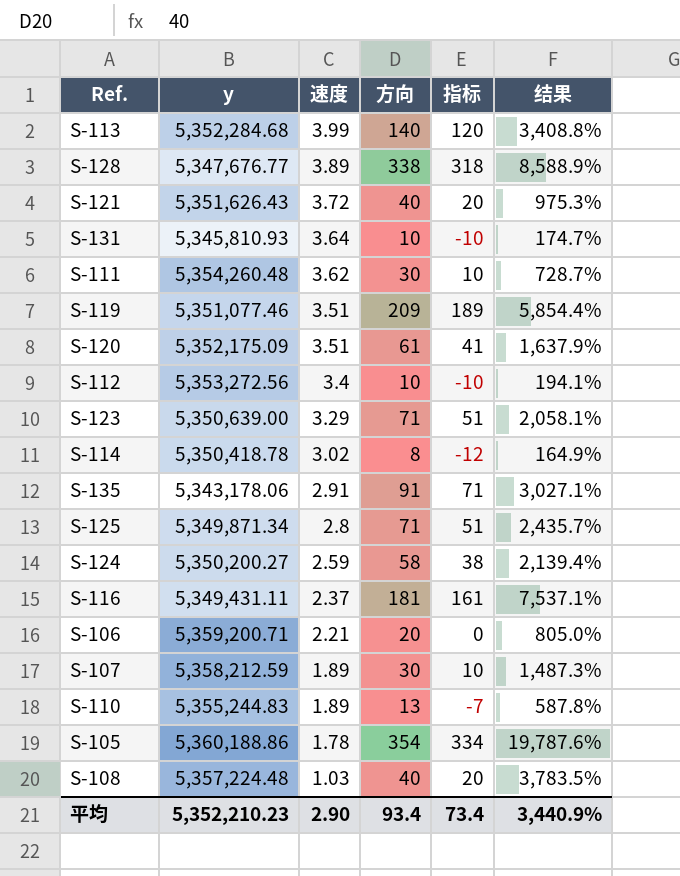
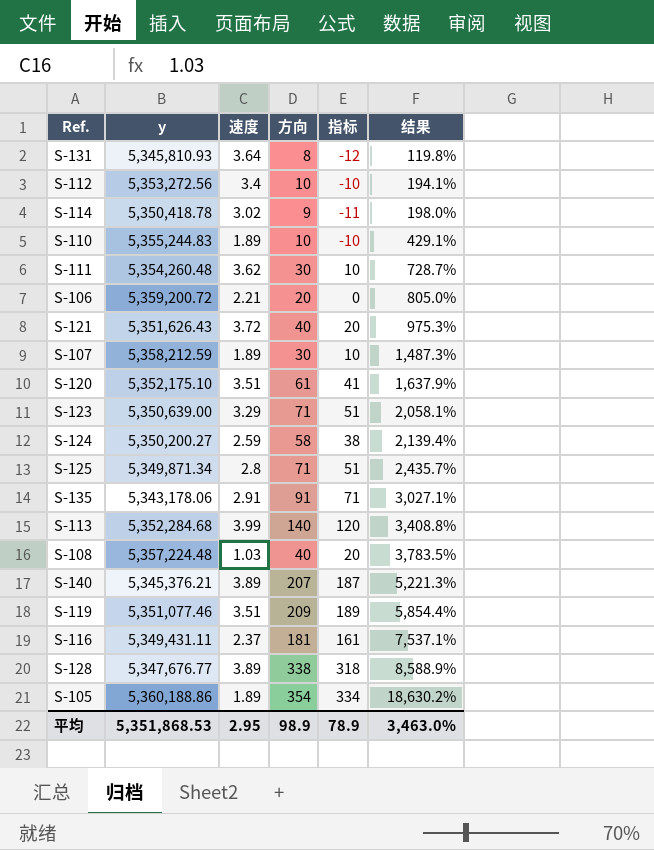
row order: 速度 descending -> 结果 ascending
S-131 | 方向: 10 -> 8
S-131 | 指标: -10 -> -12
S-131 | 结果: 174.7% -> 119.8%
S-114 | 方向: 8 -> 9
S-114 | 指标: -12 -> -11
S-114 | 结果: 164.9% -> 198.0%
S-110 | 方向: 13 -> 10
S-110 | 指标: -7 -> -10
S-110 | 结果: 587.8% -> 429.1%
S-106 | y: 5,359,200.71 -> 5,359,200.72
S-120 | y: 5,352,175.09 -> 5,352,175.10
row S-140: none -> 5,345,376.21 | 3.89 | 207 | 187 | 5,221.3%
S-105 | 速度: 1.78 -> 1.89
S-105 | 结果: 19,787.6% -> 18,630.2%
平均 | y: 5,352,210.23 -> 5,351,868.53
平均 | 速度: 2.90 -> 2.95
平均 | 方向: 93.4 -> 98.9
平均 | 指标: 73.4 -> 78.9
平均 | 结果: 3,440.9% -> 3,463.0%

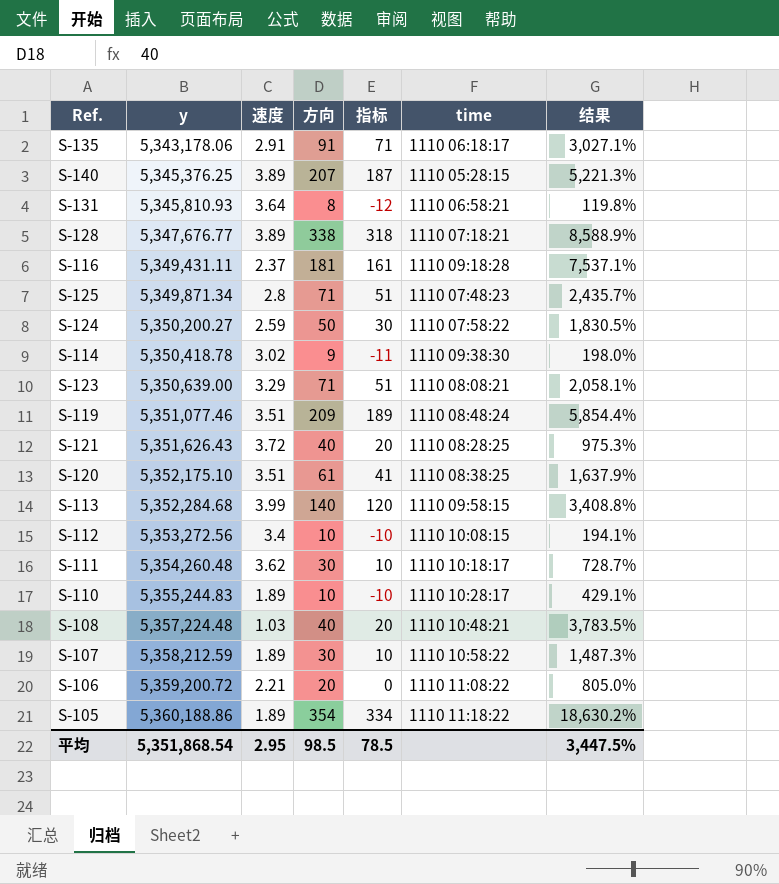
row order: 结果 ascending -> y ascending
column time | position: none -> 6
S-140 | y: 5,345,376.21 -> 5,345,376.25
S-124 | 方向: 58 -> 50
S-124 | 指标: 38 -> 30
S-124 | 结果: 2,139.4% -> 1,830.5%
平均 | y: 5,351,868.53 -> 5,351,868.54
平均 | 方向: 98.9 -> 98.5
平均 | 指标: 78.9 -> 78.5
平均 | 结果: 3,463.0% -> 3,447.5%

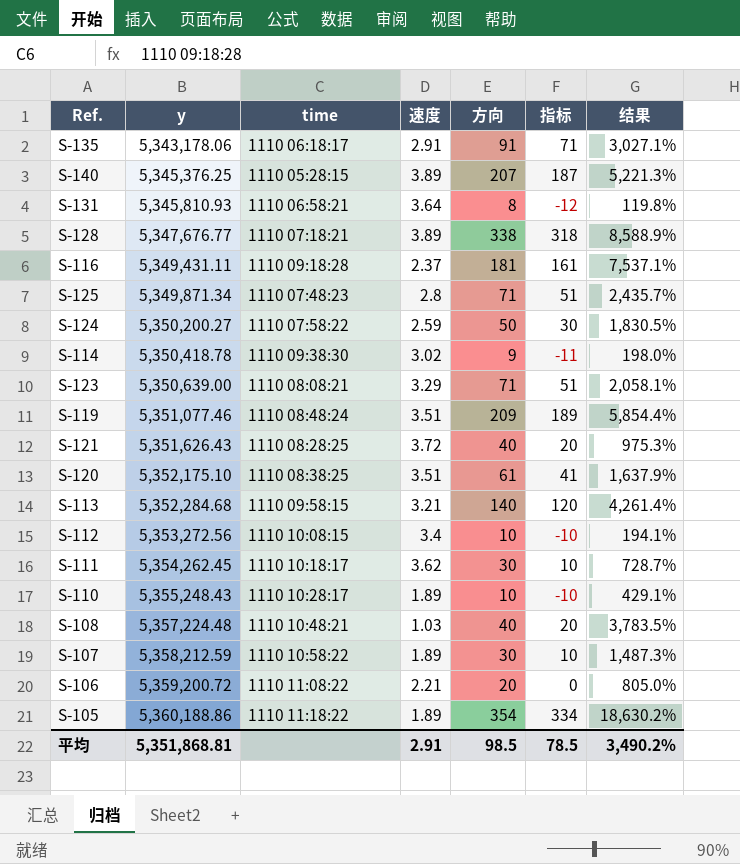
column time | position: 6 -> 3
S-113 | 速度: 3.99 -> 3.21
S-113 | 结果: 3,408.8% -> 4,261.4%
S-111 | y: 5,354,260.48 -> 5,354,262.45
S-110 | y: 5,355,244.83 -> 5,355,248.43
平均 | y: 5,351,868.54 -> 5,351,868.81
平均 | 速度: 2.95 -> 2.91
平均 | 结果: 3,447.5% -> 3,490.2%

